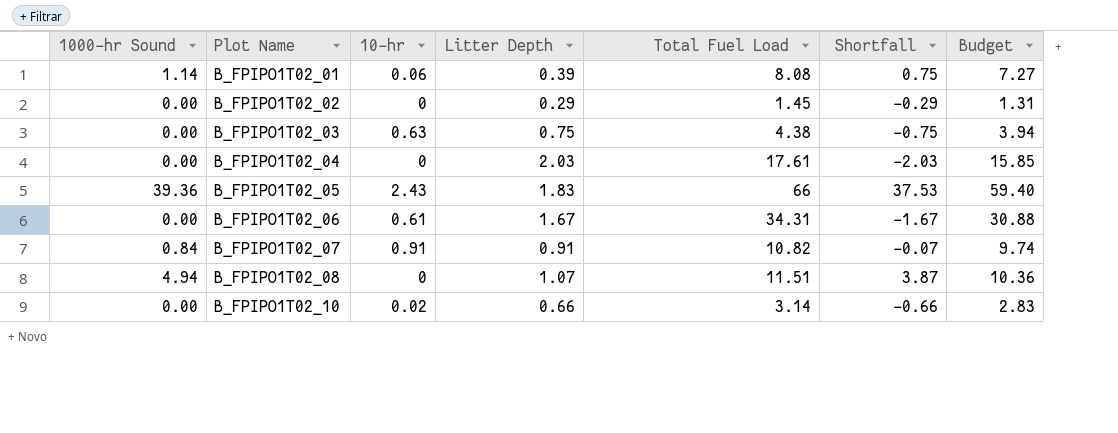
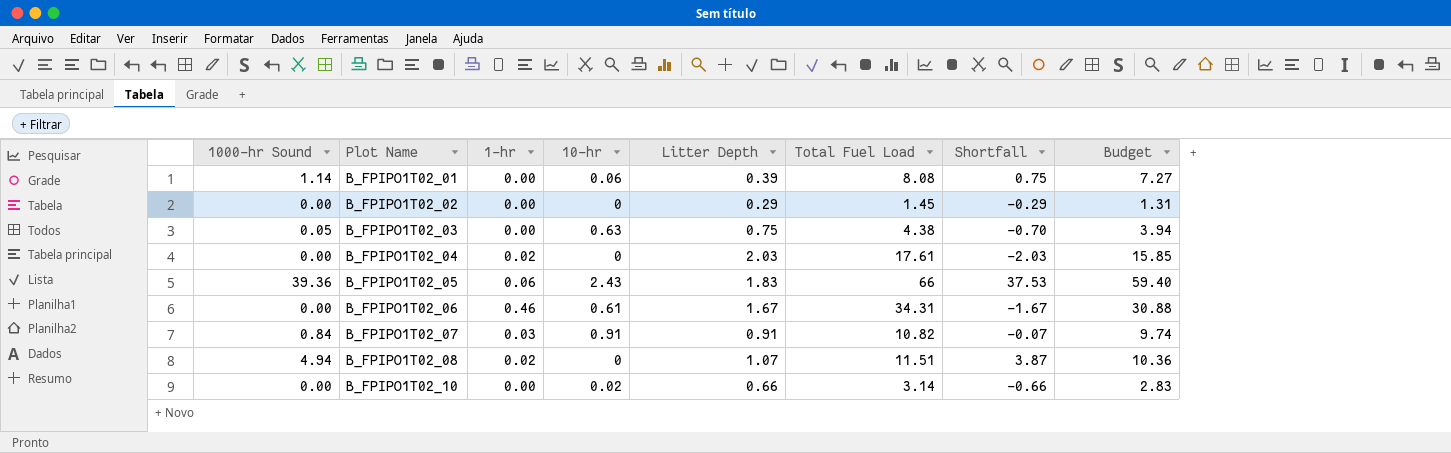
column 1-hr | position: none -> 3
B_FPIPO1T02_03 | 1000-hr Sound: 0.00 -> 0.05
B_FPIPO1T02_03 | Shortfall: -0.75 -> -0.70

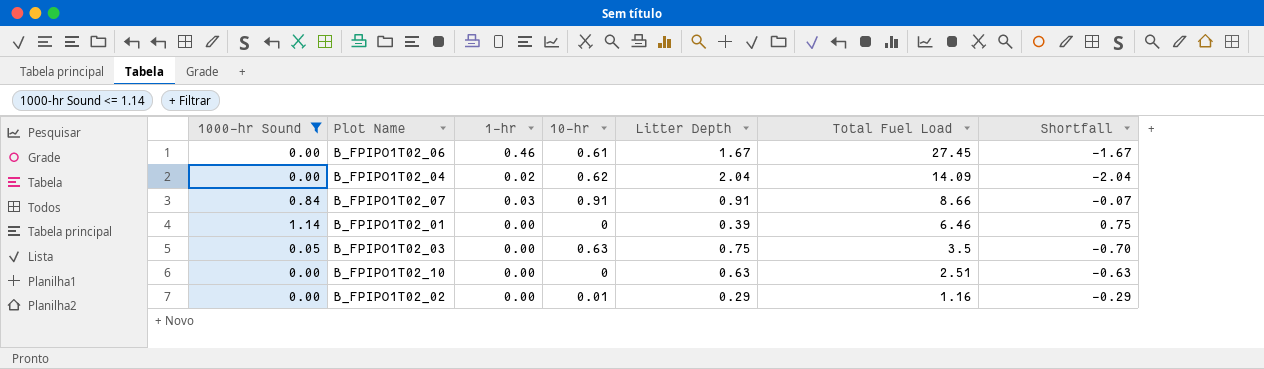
filter: none -> 1000-hr Sound <= 1.14
row order: Plot Name ascending -> Total Fuel Load descending
column Budget | formula: [Total Fuel Load] * 0.9 -> none
B_FPIPO1T02_06 | Total Fuel Load: 34.31 -> 27.45
B_FPIPO1T02_04 | 10-hr: 0 -> 0.62
B_FPIPO1T02_04 | Litter Depth: 2.03 -> 2.04
B_FPIPO1T02_04 | Total Fuel Load: 17.61 -> 14.09
B_FPIPO1T02_04 | Shortfall: -2.03 -> -2.04
B_FPIPO1T02_07 | Total Fuel Load: 10.82 -> 8.66
B_FPIPO1T02_01 | 10-hr: 0.06 -> 0
B_FPIPO1T02_01 | Total Fuel Load: 8.08 -> 6.46
B_FPIPO1T02_03 | Total Fuel Load: 4.38 -> 3.5
B_FPIPO1T02_10 | 10-hr: 0.02 -> 0
B_FPIPO1T02_10 | Litter Depth: 0.66 -> 0.63
B_FPIPO1T02_10 | Total Fuel Load: 3.14 -> 2.51
B_FPIPO1T02_10 | Shortfall: -0.66 -> -0.63
B_FPIPO1T02_02 | 10-hr: 0 -> 0.01
B_FPIPO1T02_02 | Total Fuel Load: 1.45 -> 1.16

